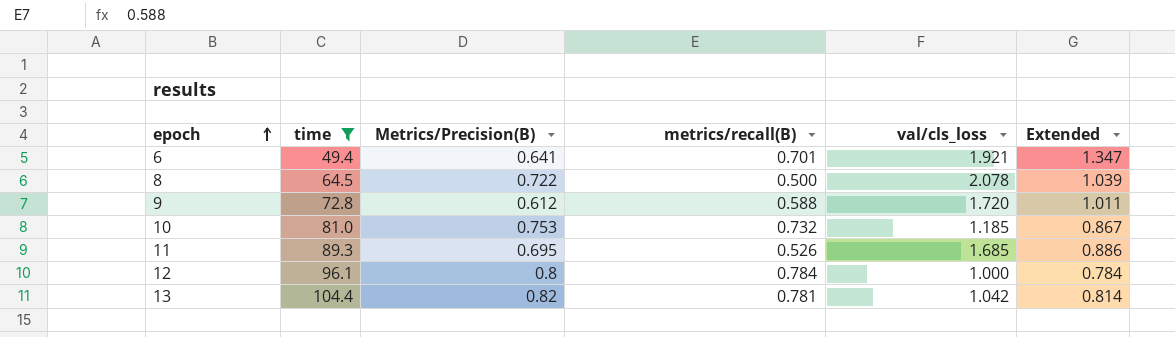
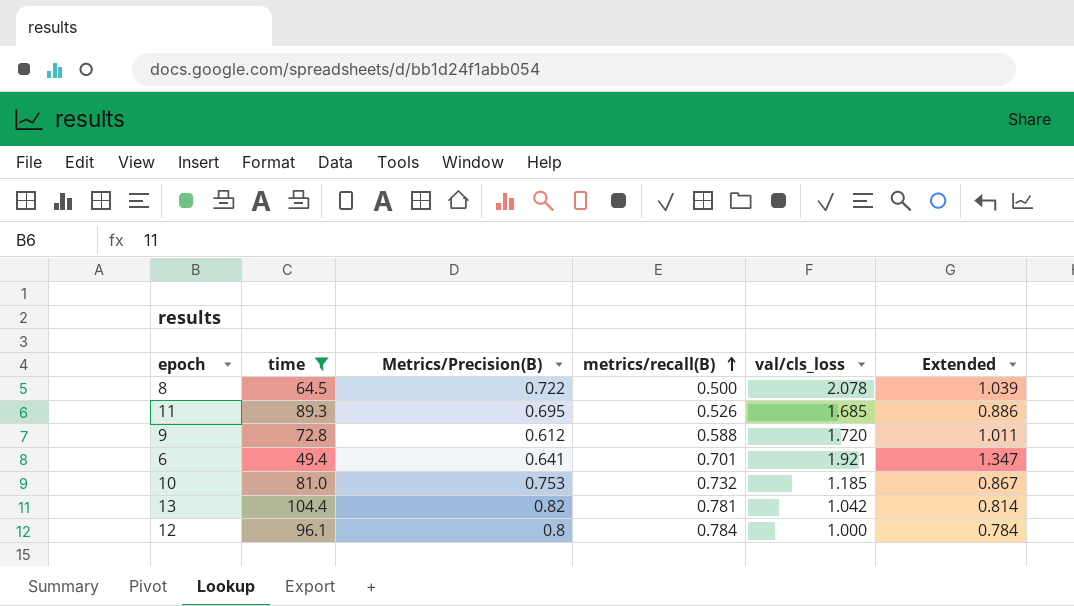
row order: epoch ascending -> metrics/recall(B) ascending

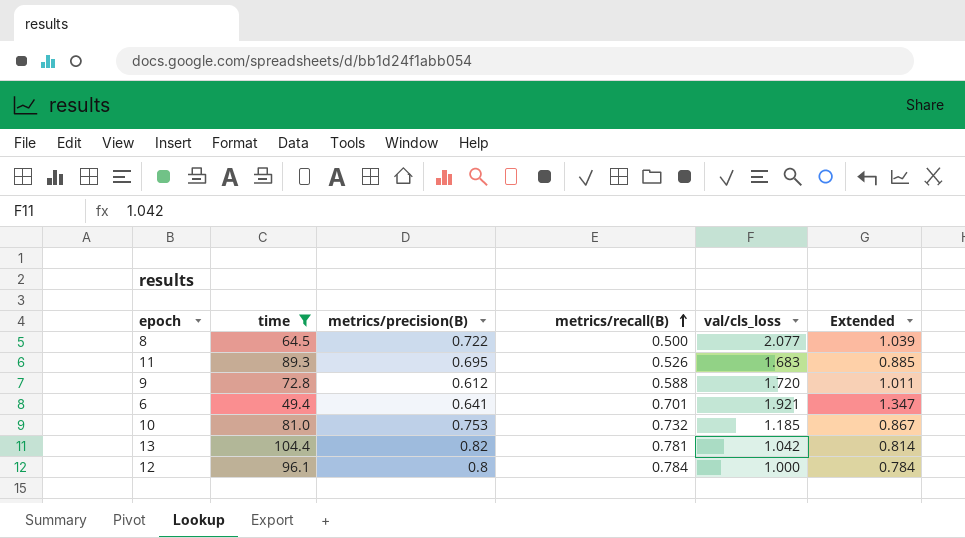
column name: Metrics/Precision(B) -> metrics/precision(B)
8 | val/cls_loss: 2.078 -> 2.077
11 | val/cls_loss: 1.685 -> 1.683
11 | Extended: 0.886 -> 0.885

